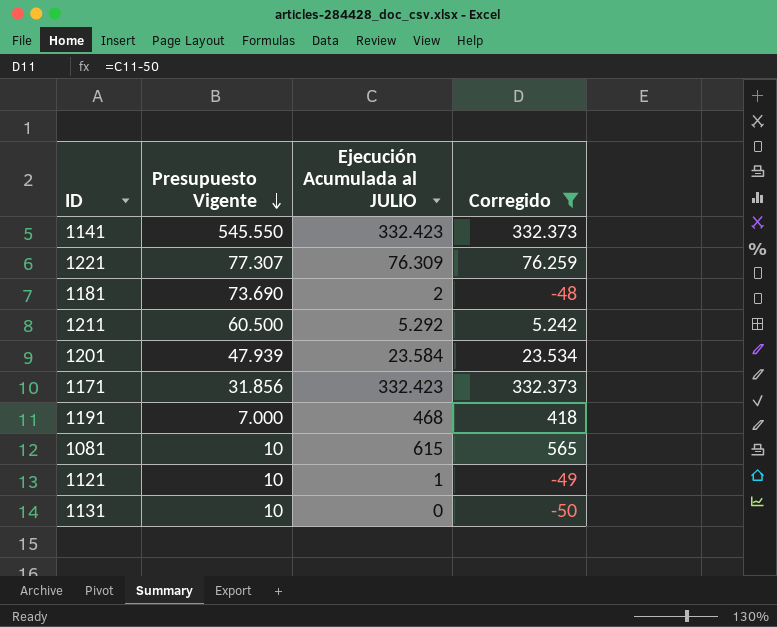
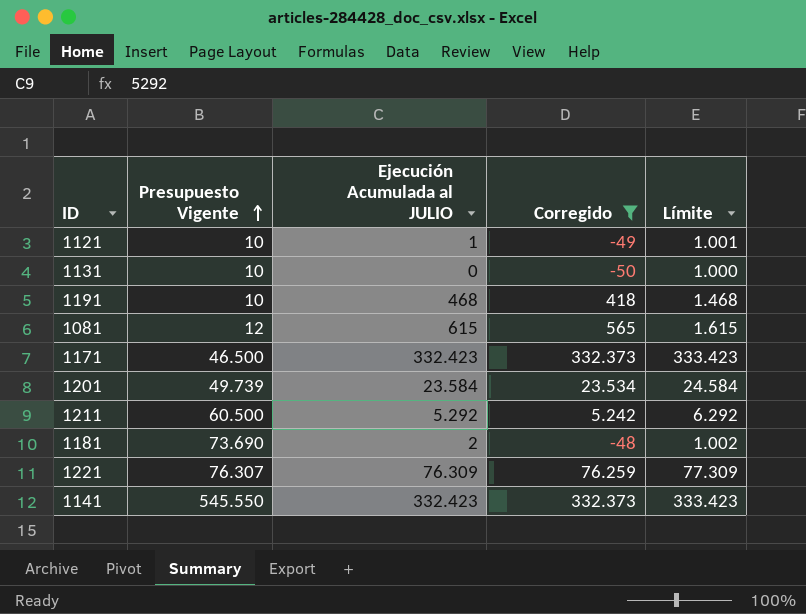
row order: Presupuesto Vigente descending -> Presupuesto Vigente ascending
column Límite | formula: none -> [Ejecución Acumulada al JULIO] + 1000
1191 | Presupuesto Vigente: 7.000 -> 10
1081 | Presupuesto Vigente: 10 -> 12
1171 | Presupuesto Vigente: 31.856 -> 46.500
1201 | Presupuesto Vigente: 47.939 -> 49.739
1221 | Presupuesto Vigente: 77.307 -> 76.307

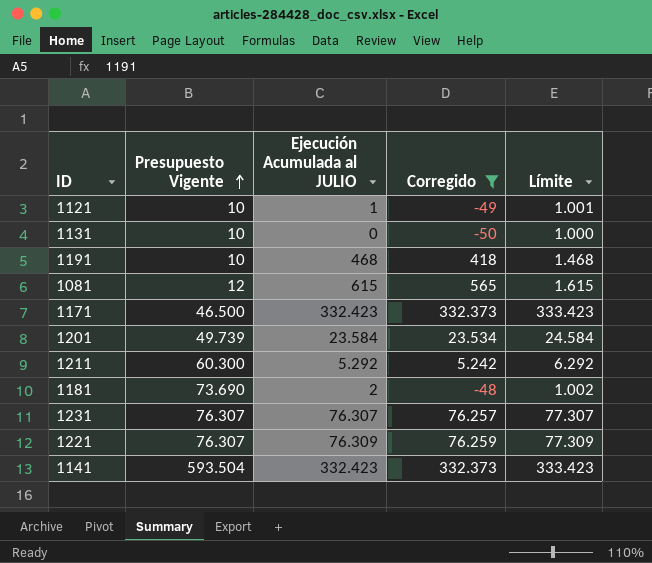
1211 | Presupuesto Vigente: 60.500 -> 60.300
row 1231: none -> 76.307 | 76.307 | 76.257 | 77.307
1141 | Presupuesto Vigente: 545.550 -> 593.504

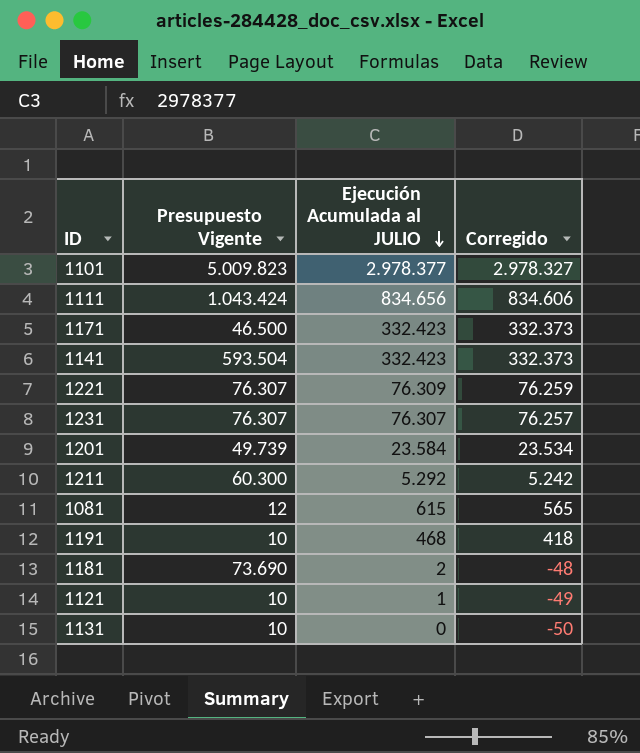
filter: Corregido <= 332.373 -> none
row order: Presupuesto Vigente ascending -> Ejecución Acumulada al JULIO descending
column Límite | formula: [Ejecución Acumulada al JULIO] + 1000 -> none

